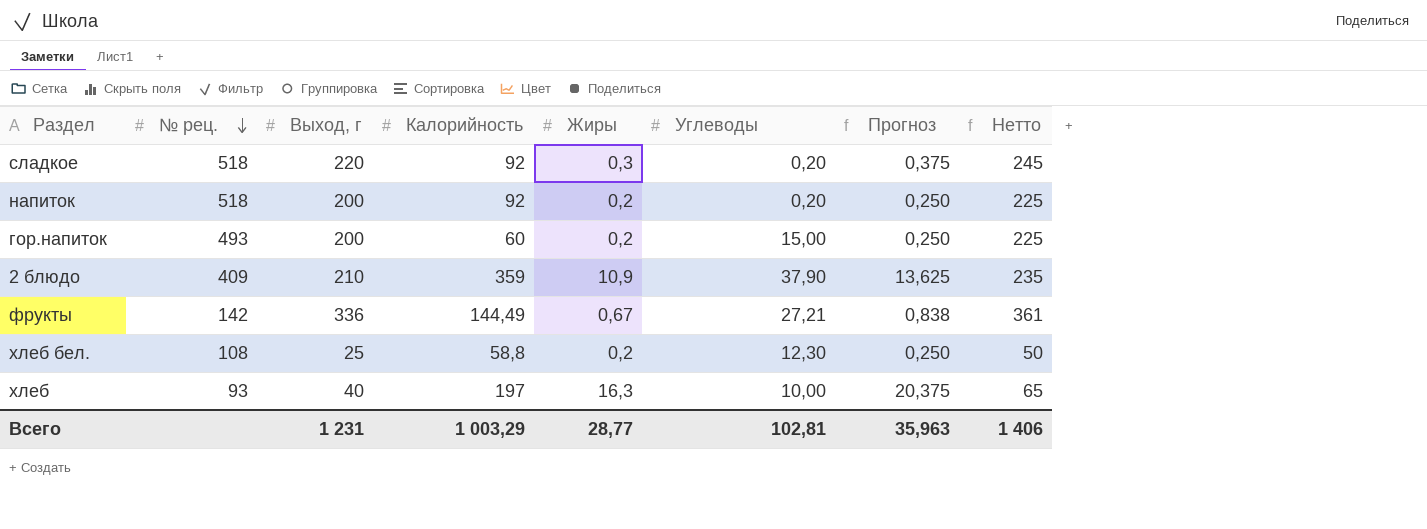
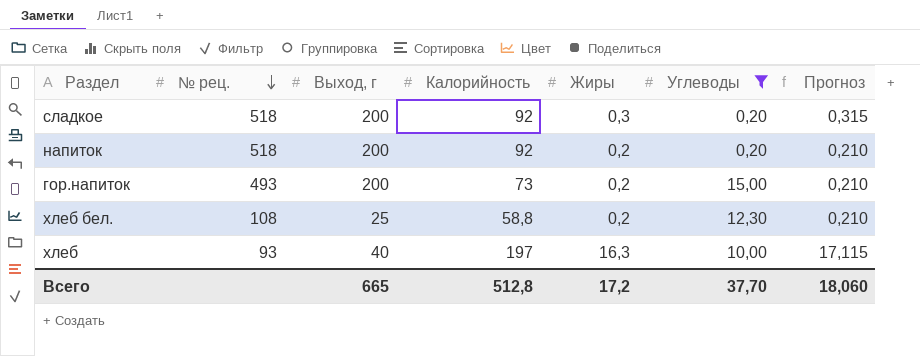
filter: none -> Углеводы <= 15,00
column Нетто | formula: [Выход, г] + 25 -> none
column Прогноз | formula: [Жиры] * 1,25 -> [Жиры] * 1,05
сладкое | Выход, г: 220 -> 200
гор.напиток | Калорийность: 60 -> 73
Всего | Выход, г: 1 231 -> 665
Всего | Калорийность: 1 003,29 -> 512,8
Всего | Жиры: 28,77 -> 17,2
Всего | Углеводы: 102,81 -> 37,70
Всего | Прогноз: 35,963 -> 18,060

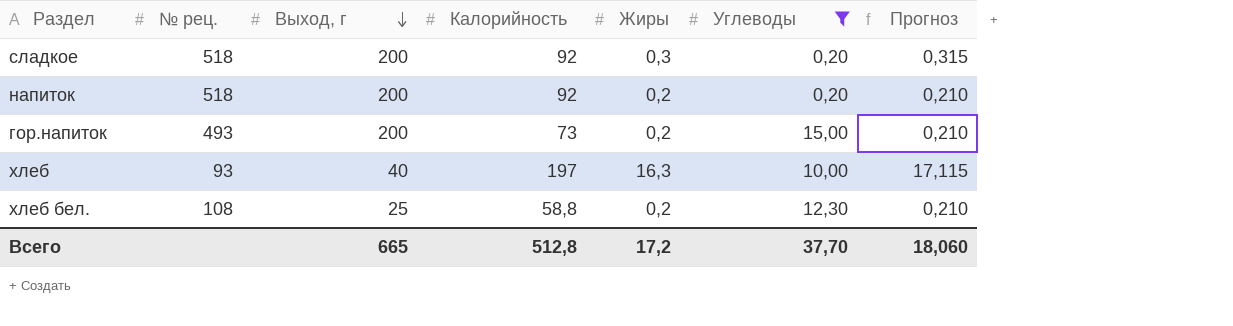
row order: № рец. descending -> Выход, г descending

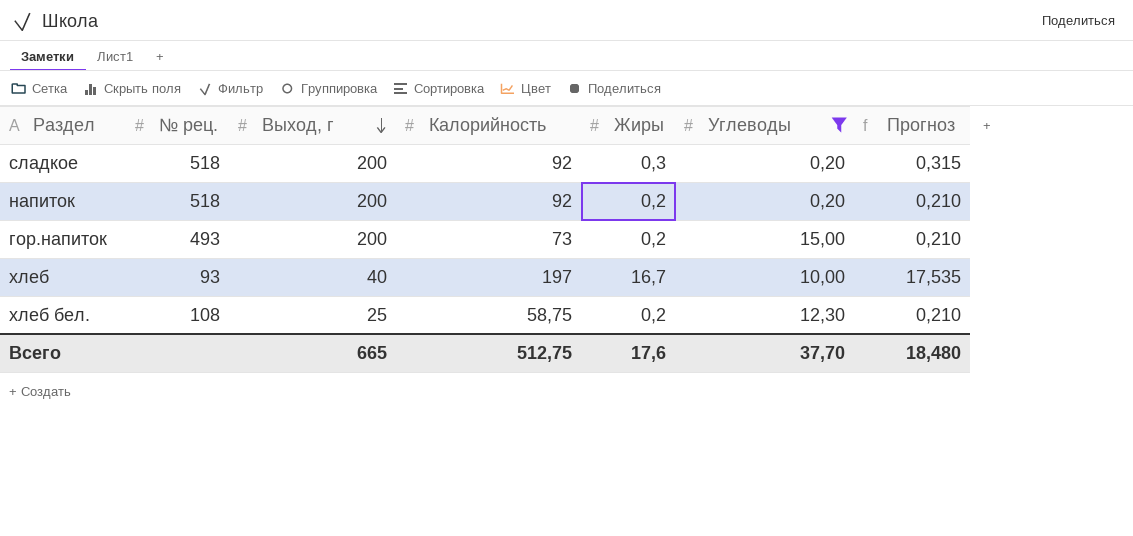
хлеб | Жиры: 16,3 -> 16,7
хлеб | Прогноз: 17,115 -> 17,535
хлеб бел. | Калорийность: 58,8 -> 58,75
Всего | Калорийность: 512,8 -> 512,75
Всего | Жиры: 17,2 -> 17,6
Всего | Прогноз: 18,060 -> 18,480

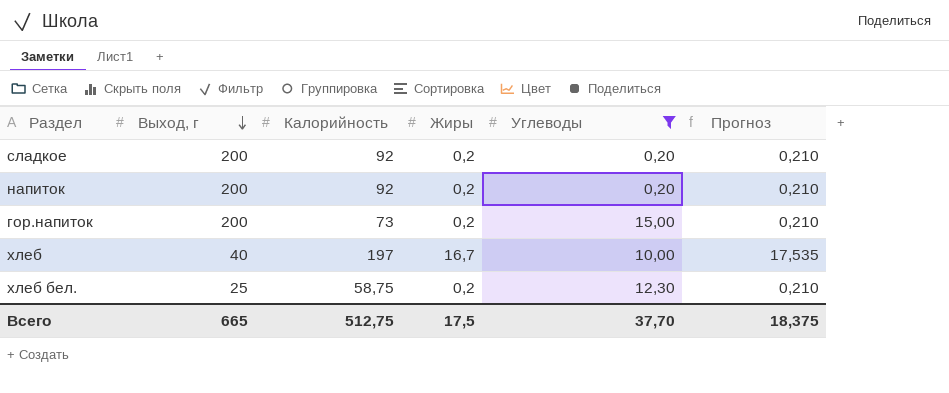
column № рец. | position: 2 -> none
сладкое | Жиры: 0,3 -> 0,2
сладкое | Прогноз: 0,315 -> 0,210
Всего | Жиры: 17,6 -> 17,5
Всего | Прогноз: 18,480 -> 18,375

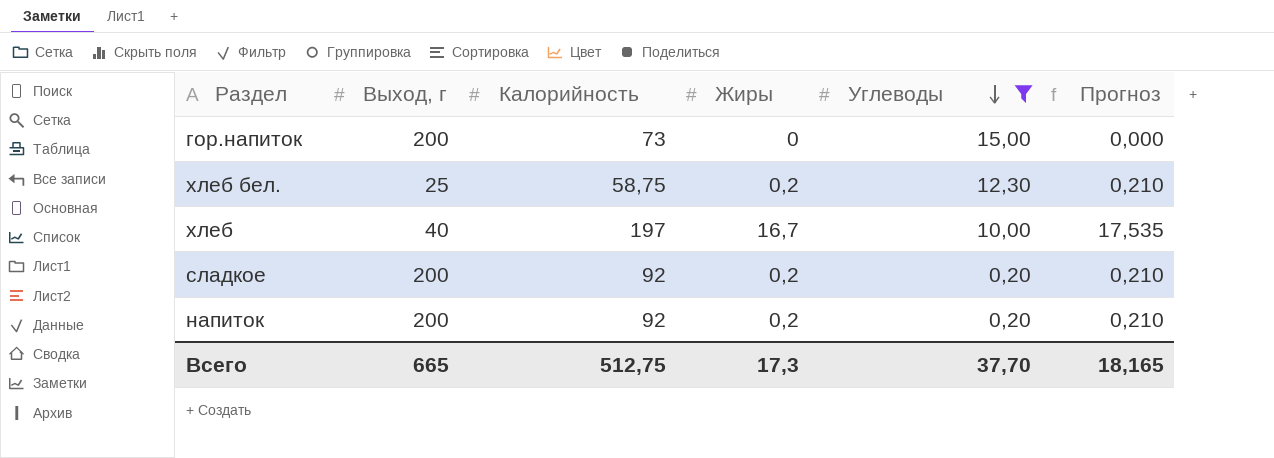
row order: Выход, г descending -> Углеводы descending
гор.напиток | Жиры: 0,2 -> 0
гор.напиток | Прогноз: 0,210 -> 0,000
Всего | Жиры: 17,5 -> 17,3
Всего | Прогноз: 18,375 -> 18,165

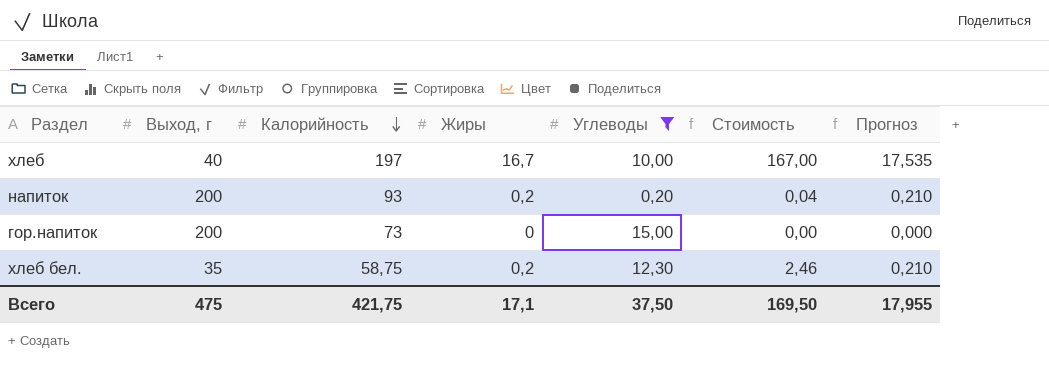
row order: Углеводы descending -> Калорийность descending
column Стоимость | formula: none -> [Жиры] * [Углеводы]
row сладкое: 200 | 92 | 0,2 | 0,20 | 0,210 -> none
напиток | Калорийность: 92 -> 93
хлеб бел. | Выход, г: 25 -> 35
Всего | Выход, г: 665 -> 475
Всего | Калорийность: 512,75 -> 421,75
Всего | Жиры: 17,3 -> 17,1
Всего | Углеводы: 37,70 -> 37,50
Всего | Прогноз: 18,165 -> 17,955

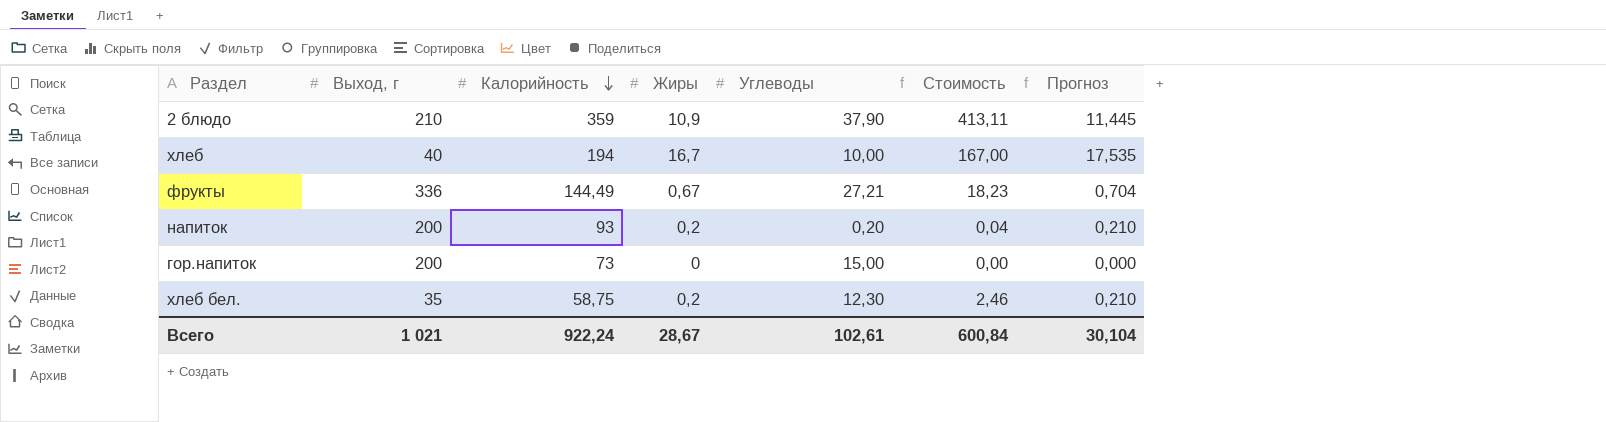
filter: Углеводы <= 15,00 -> none
хлеб | Калорийность: 197 -> 194
Всего | Выход, г: 475 -> 1 021
Всего | Калорийность: 421,75 -> 922,24
Всего | Жиры: 17,1 -> 28,67
Всего | Углеводы: 37,50 -> 102,61
Всего | Стоимость: 169,50 -> 600,84
Всего | Прогноз: 17,955 -> 30,104

